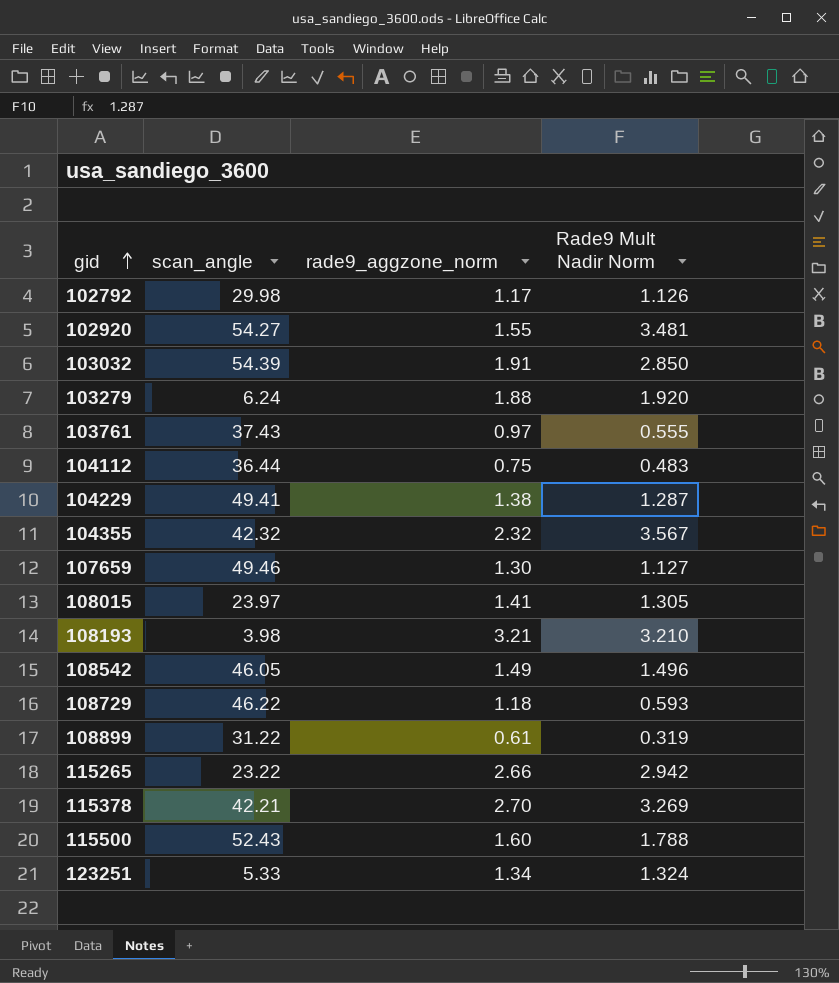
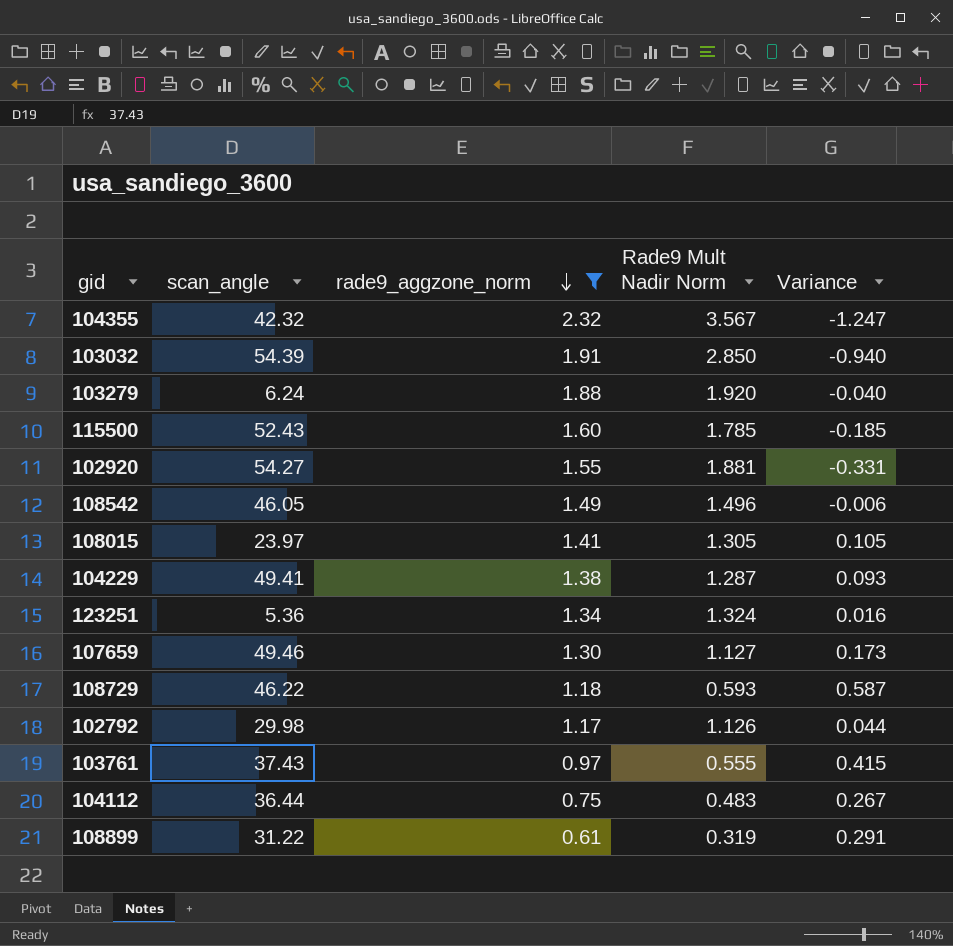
filter: none -> rade9_aggzone_norm <= 2.32
row order: gid ascending -> rade9_aggzone_norm descending
column Variance | formula: none -> [rade9_aggzone_norm] - [Rade9 Mult Nadir Norm]
115500 | Rade9 Mult Nadir Norm: 1.788 -> 1.785
102920 | Rade9 Mult Nadir Norm: 3.481 -> 1.881
123251 | scan_angle: 5.33 -> 5.36

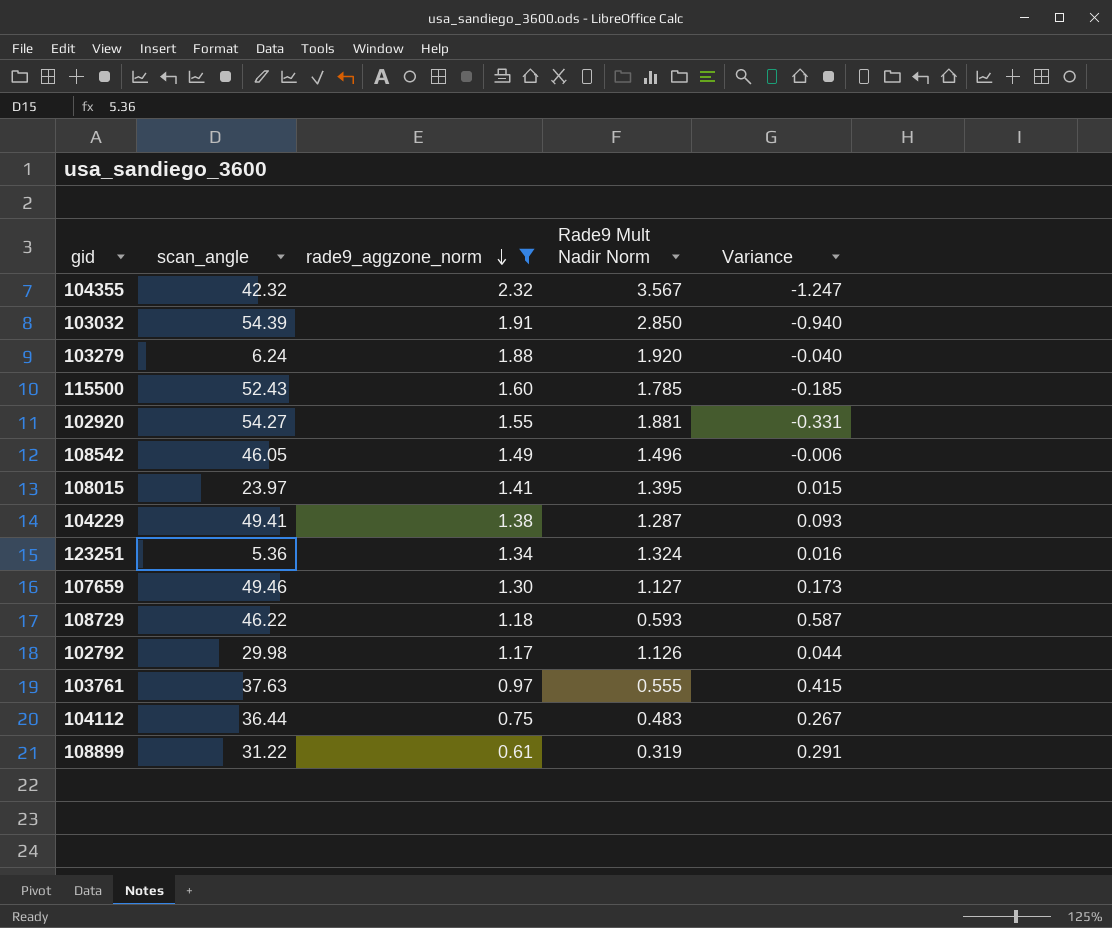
108015 | Rade9 Mult Nadir Norm: 1.305 -> 1.395
108015 | Variance: 0.105 -> 0.015
103761 | scan_angle: 37.43 -> 37.63

